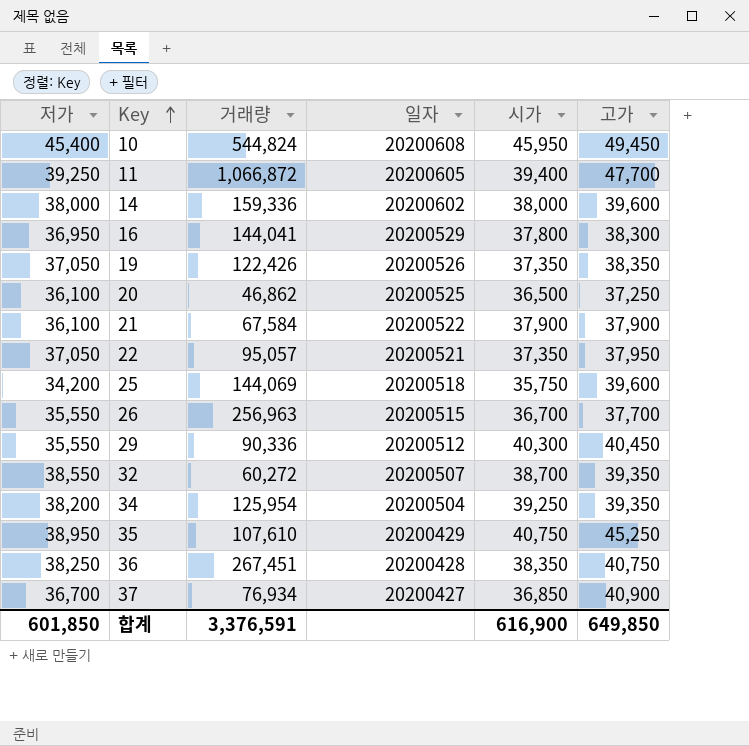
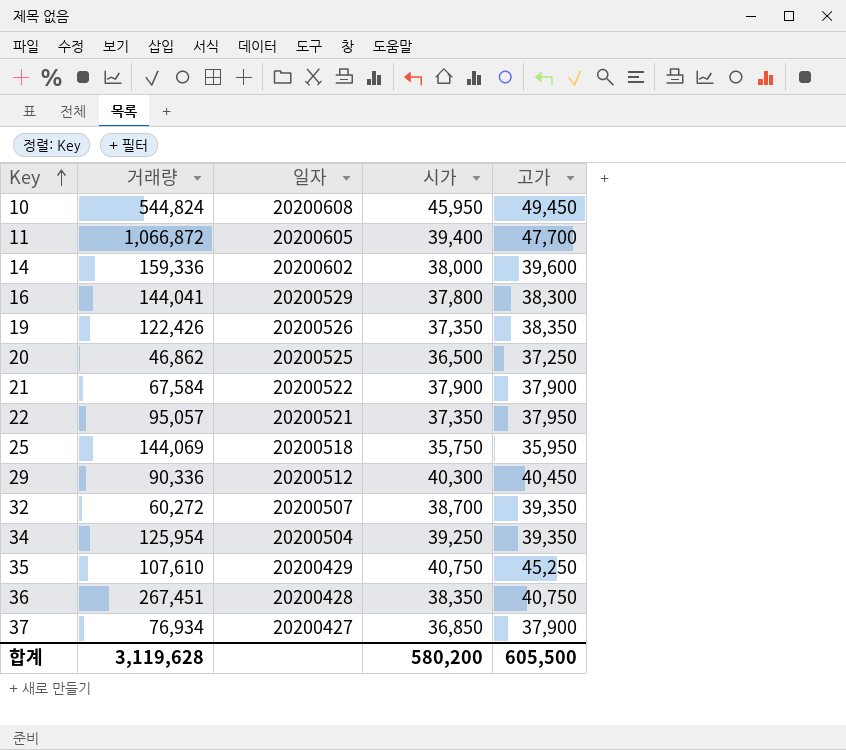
column 저가 | position: 1 -> none
row 26: 35,550 | 256,963 | 20200515 | 36,700 | 37,700 -> none
25 | 고가: 39,600 -> 35,950
37 | 고가: 40,900 -> 37,900
합계 | 거래량: 3,376,591 -> 3,119,628
합계 | 시가: 616,900 -> 580,200
합계 | 고가: 649,850 -> 605,500

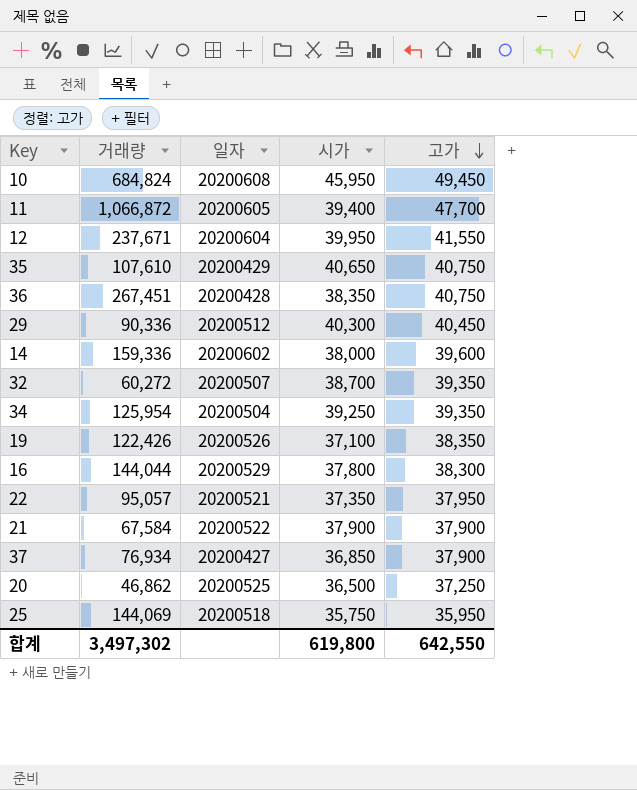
row order: Key ascending -> 고가 descending
10 | 거래량: 544,824 -> 684,824
row 12: none -> 237,671 | 20200604 | 39,950 | 41,550
35 | 시가: 40,750 -> 40,650
35 | 고가: 45,250 -> 40,750
19 | 시가: 37,350 -> 37,100
16 | 거래량: 144,041 -> 144,044
합계 | 거래량: 3,119,628 -> 3,497,302
합계 | 시가: 580,200 -> 619,800
합계 | 고가: 605,500 -> 642,550

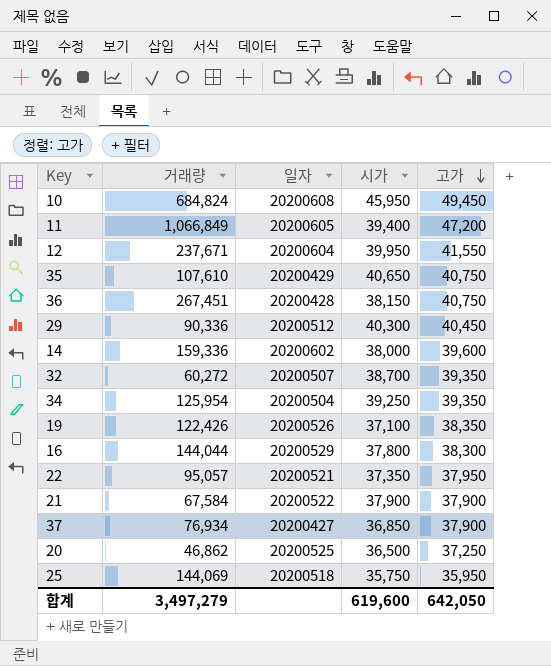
11 | 거래량: 1,066,872 -> 1,066,849
11 | 고가: 47,700 -> 47,200
36 | 시가: 38,350 -> 38,150
합계 | 거래량: 3,497,302 -> 3,497,279
합계 | 시가: 619,800 -> 619,600
합계 | 고가: 642,550 -> 642,050

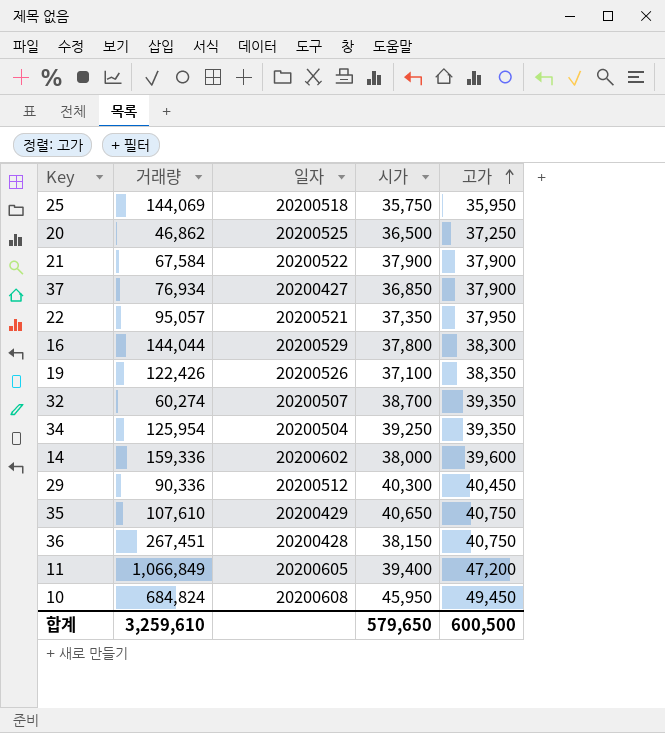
row order: 고가 descending -> 고가 ascending
row 12: 237,671 | 20200604 | 39,950 | 41,550 -> none
32 | 거래량: 60,272 -> 60,274
합계 | 거래량: 3,497,279 -> 3,259,610
합계 | 시가: 619,600 -> 579,650
합계 | 고가: 642,050 -> 600,500

